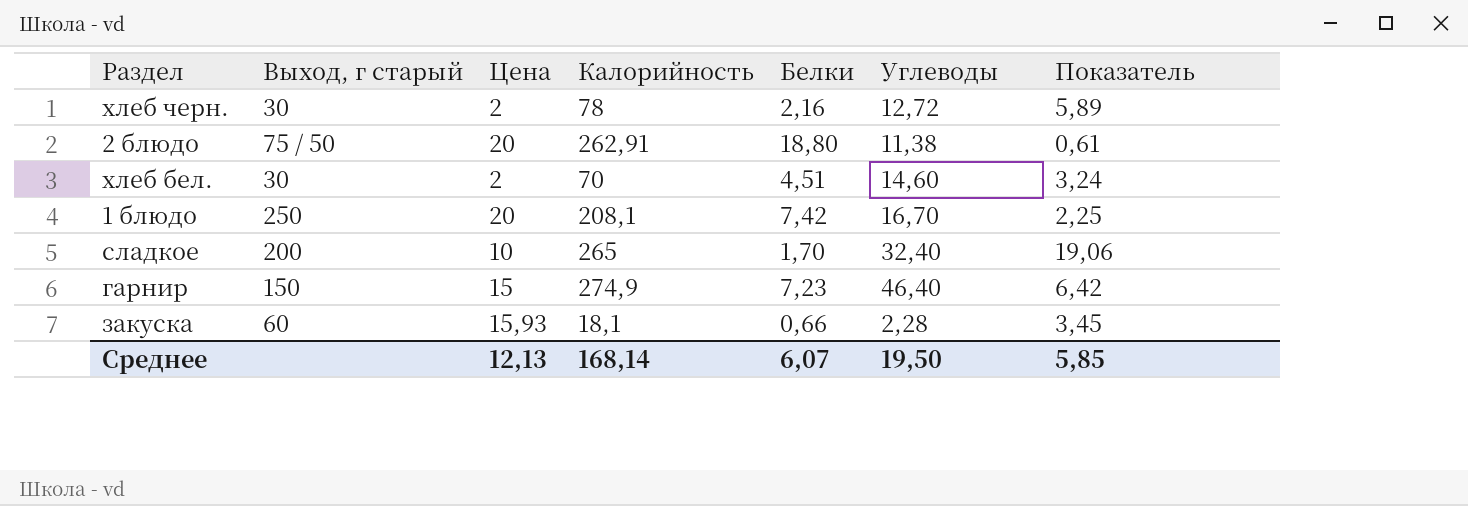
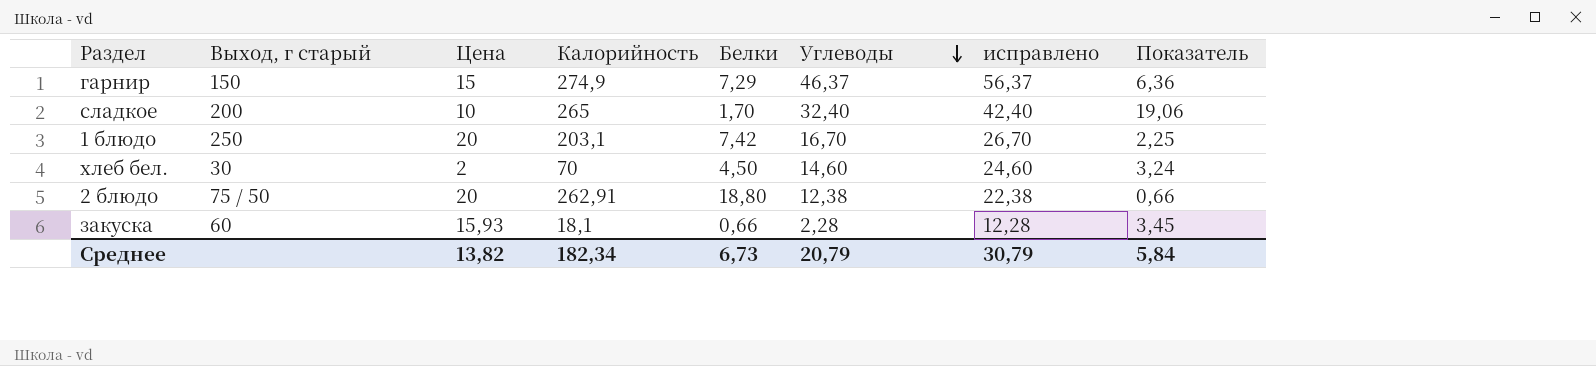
row order: none -> Углеводы descending
column исправлено | formula: none -> [Углеводы] + 10
row хлеб черн.: 30 | 2 | 78 | 2,16 | 12,72 | 5,89 -> none
гарнир | Белки: 7,23 -> 7,29
гарнир | Углеводы: 46,40 -> 46,37
гарнир | Показатель: 6,42 -> 6,36
1 блюдо | Калорийность: 208,1 -> 203,1
хлеб бел. | Белки: 4,51 -> 4,50
2 блюдо | Углеводы: 11,38 -> 12,38
2 блюдо | Показатель: 0,61 -> 0,66
Среднее | Цена: 12,13 -> 13,82
Среднее | Калорийность: 168,14 -> 182,34
Среднее | Белки: 6,07 -> 6,73
Среднее | Углеводы: 19,50 -> 20,79
Среднее | Показатель: 5,85 -> 5,84

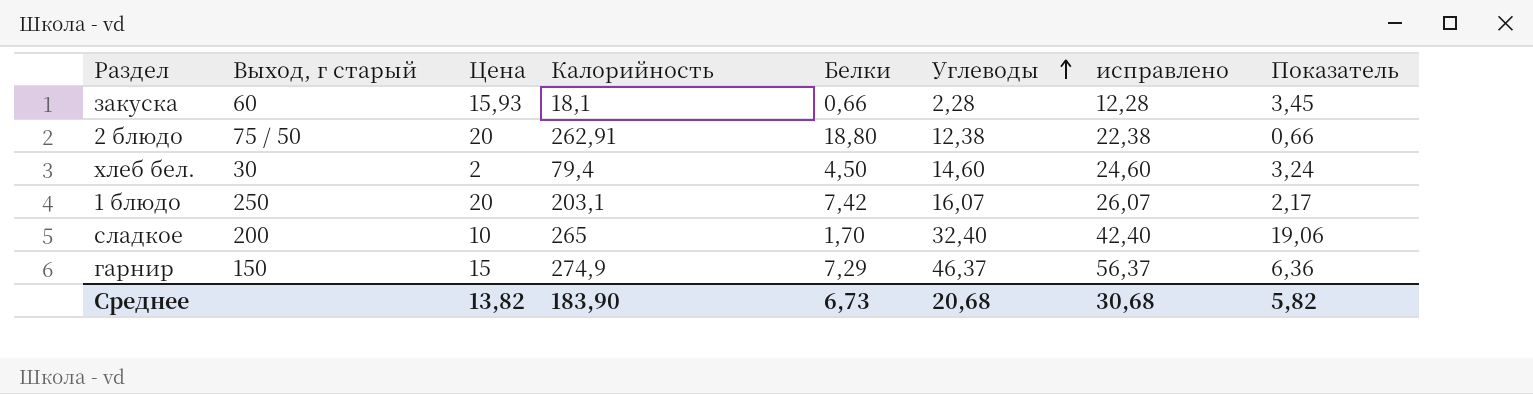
row order: Углеводы descending -> Углеводы ascending
хлеб бел. | Калорийность: 70 -> 79,4
1 блюдо | Углеводы: 16,70 -> 16,07
1 блюдо | исправлено: 26,70 -> 26,07
1 блюдо | Показатель: 2,25 -> 2,17
Среднее | Калорийность: 182,34 -> 183,90
Среднее | Углеводы: 20,79 -> 20,68
Среднее | исправлено: 30,79 -> 30,68
Среднее | Показатель: 5,84 -> 5,82

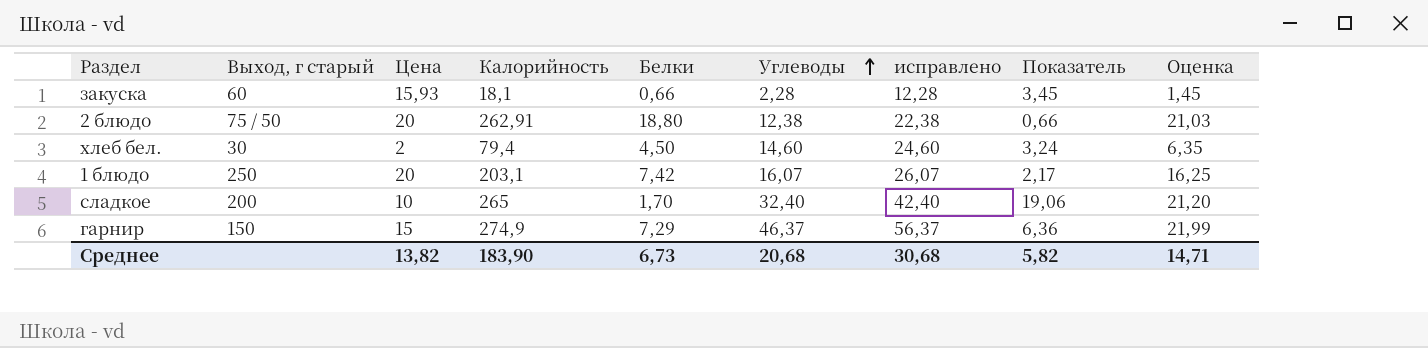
column Оценка | formula: none -> [Калорийность] * 0,08

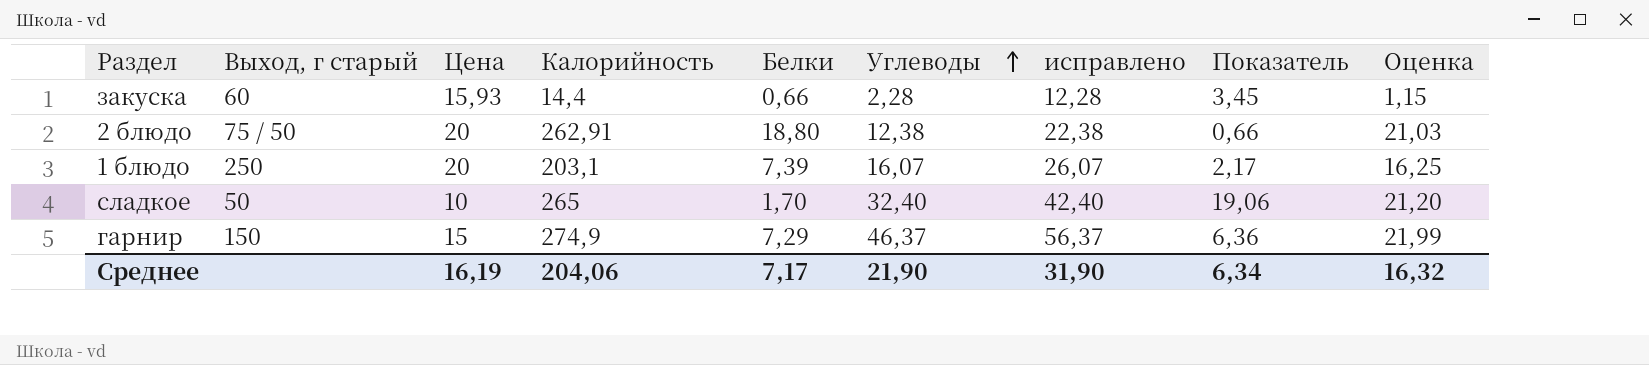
row хлеб бел.: 30 | 2 | 79,4 | 4,50 | 14,60 | 24,60 | 3,24 | 6,35 -> none
закуска | Калорийность: 18,1 -> 14,4
закуска | Оценка: 1,45 -> 1,15
1 блюдо | Белки: 7,42 -> 7,39
сладкое | Выход, г старый: 200 -> 50
Среднее | Цена: 13,82 -> 16,19
Среднее | Калорийность: 183,90 -> 204,06
Среднее | Белки: 6,73 -> 7,17
Среднее | Углеводы: 20,68 -> 21,90
Среднее | исправлено: 30,68 -> 31,90
Среднее | Показатель: 5,82 -> 6,34
Среднее | Оценка: 14,71 -> 16,32

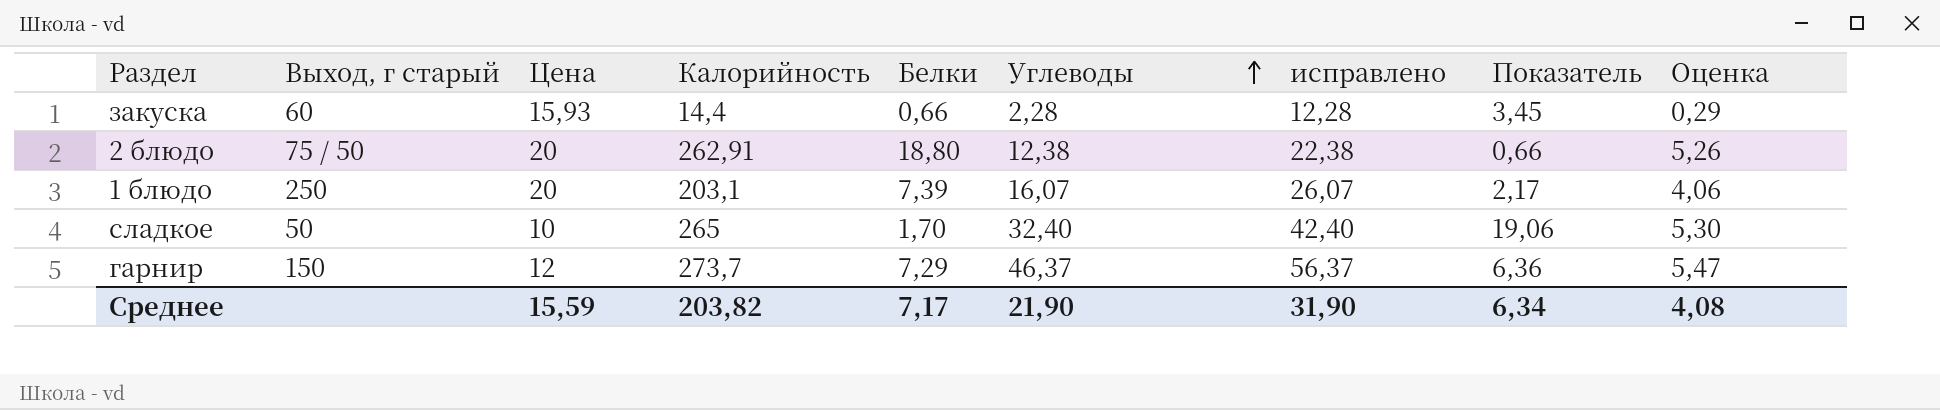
column Оценка | formula: [Калорийность] * 0,08 -> [Калорийность] * 0,02
гарнир | Цена: 15 -> 12
гарнир | Калорийность: 274,9 -> 273,7
Среднее | Цена: 16,19 -> 15,59
Среднее | Калорийность: 204,06 -> 203,82
Среднее | Оценка: 16,32 -> 4,08

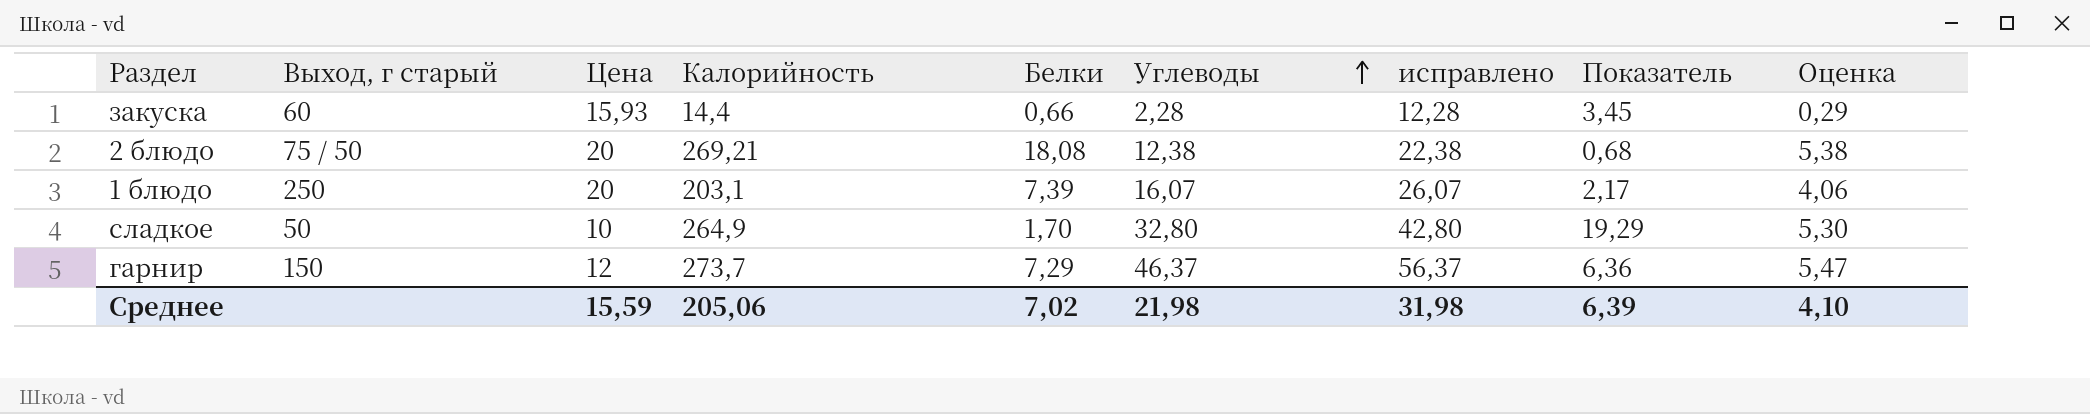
2 блюдо | Калорийность: 262,91 -> 269,21
2 блюдо | Белки: 18,80 -> 18,08
2 блюдо | Показатель: 0,66 -> 0,68
2 блюдо | Оценка: 5,26 -> 5,38
сладкое | Калорийность: 265 -> 264,9
сладкое | Углеводы: 32,40 -> 32,80
сладкое | исправлено: 42,40 -> 42,80
сладкое | Показатель: 19,06 -> 19,29
Среднее | Калорийность: 203,82 -> 205,06
Среднее | Белки: 7,17 -> 7,02
Среднее | Углеводы: 21,90 -> 21,98
Среднее | исправлено: 31,90 -> 31,98
Среднее | Показатель: 6,34 -> 6,39
Среднее | Оценка: 4,08 -> 4,10

